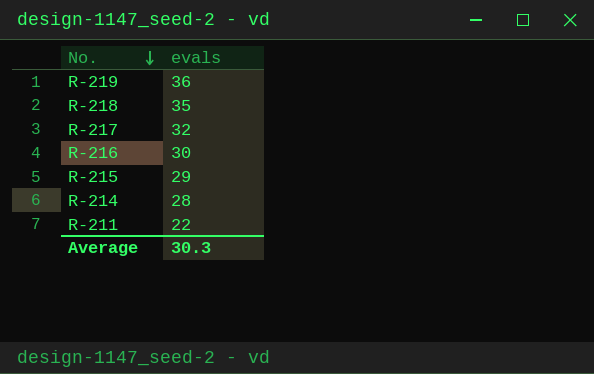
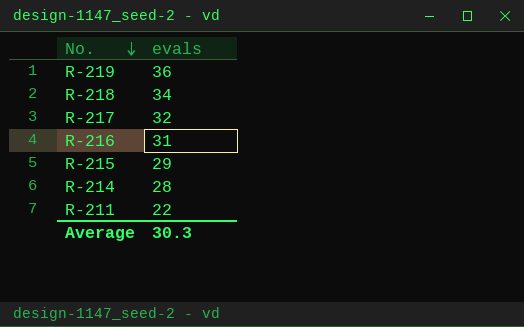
R-218 | evals: 35 -> 34
R-216 | evals: 30 -> 31

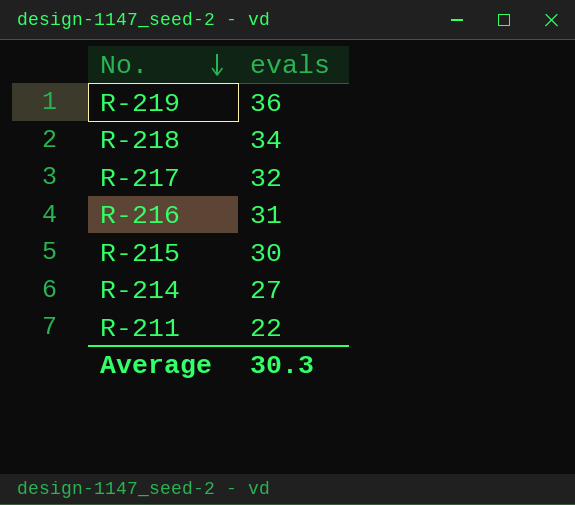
R-215 | evals: 29 -> 30
R-214 | evals: 28 -> 27

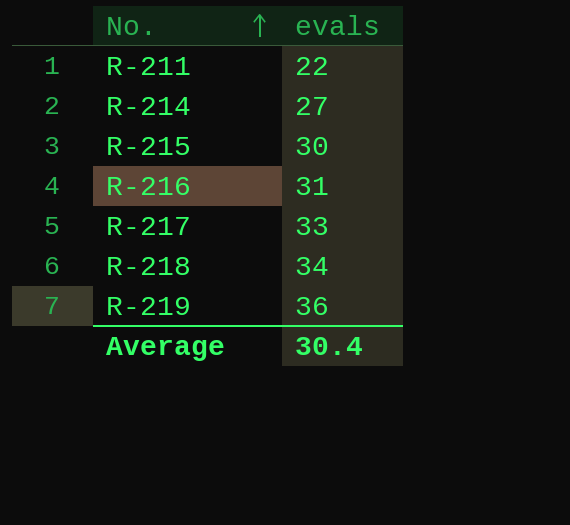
row order: No. descending -> No. ascending
R-217 | evals: 32 -> 33
Average | evals: 30.3 -> 30.4

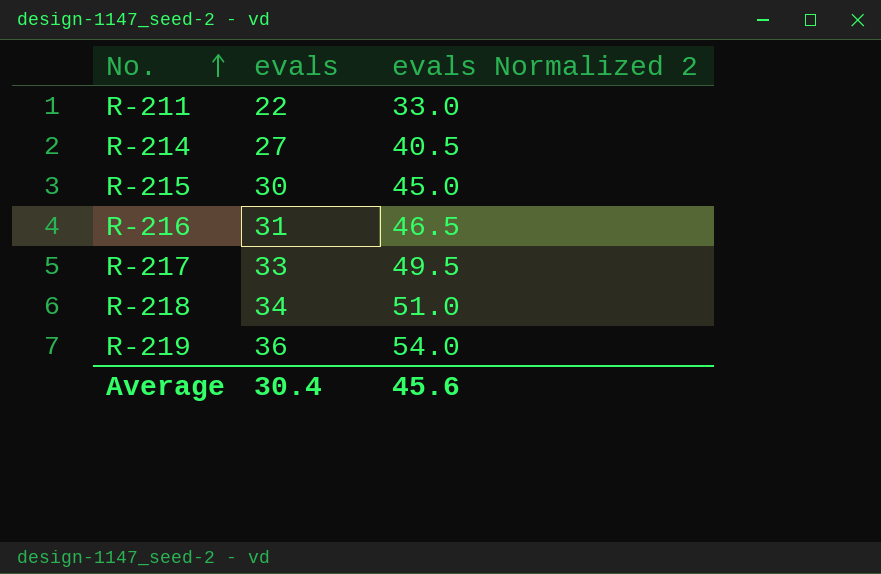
column evals Normalized 2 | formula: none -> [evals] * 1.5

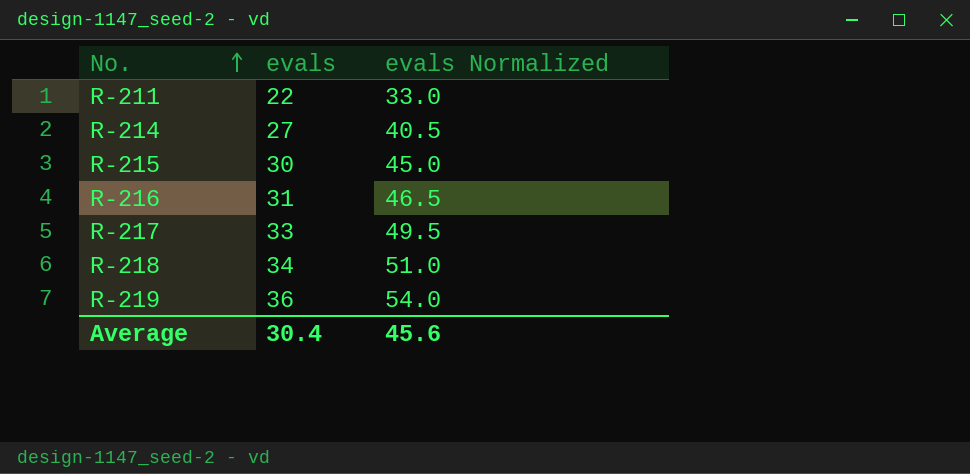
column name: evals Normalized 2 -> evals Normalized

